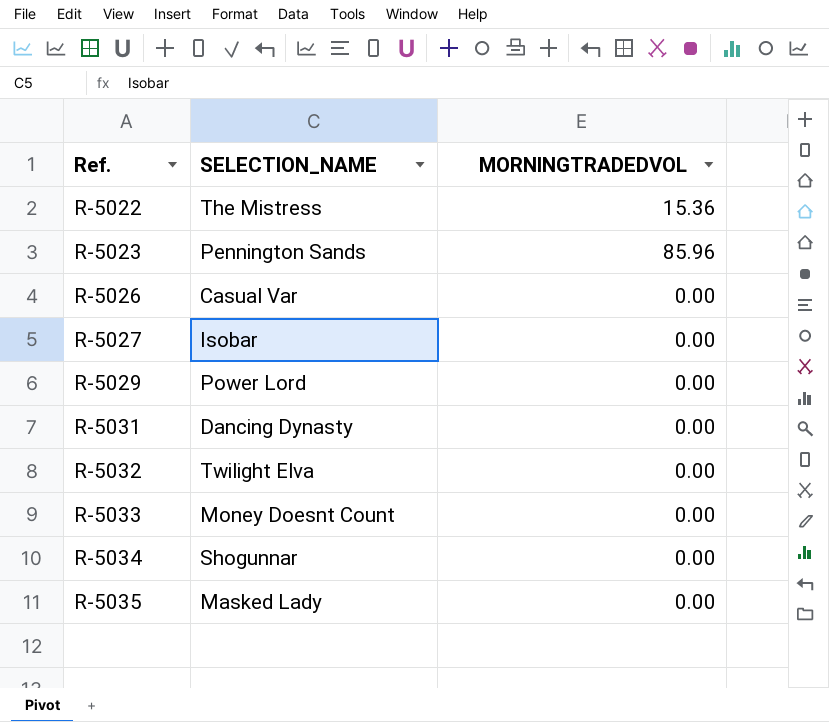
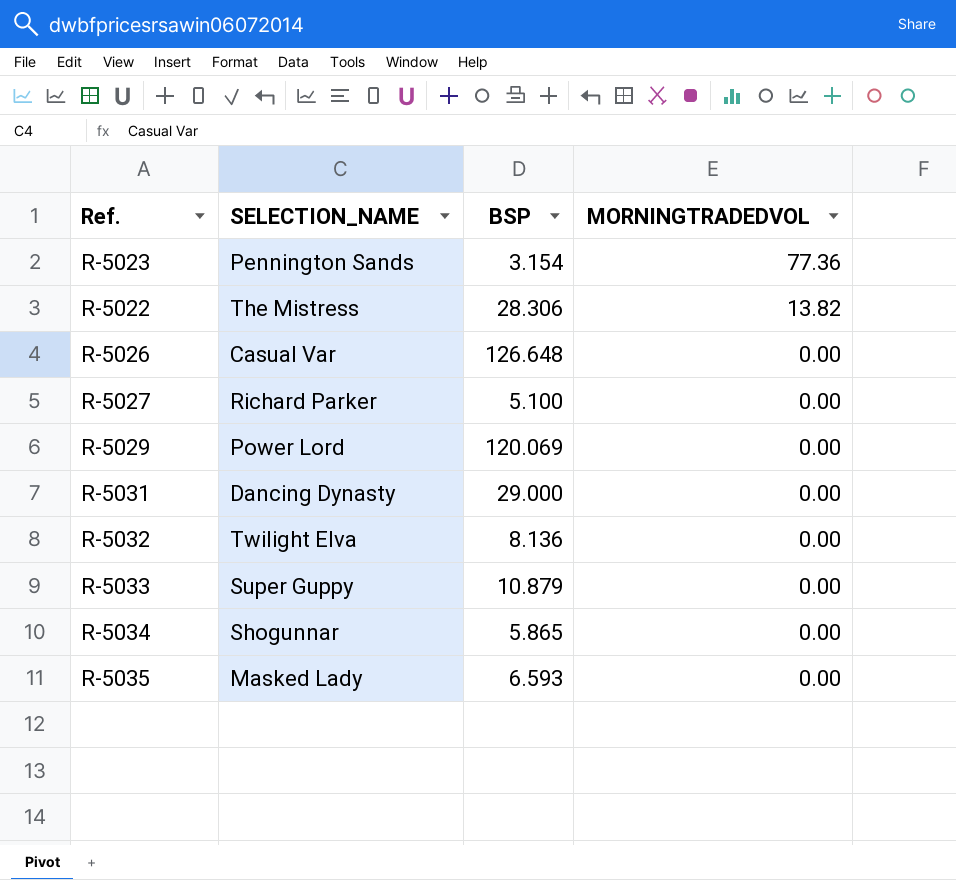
row order: Ref. ascending -> MORNINGTRADEDVOL descending
column BSP | position: none -> 3
R-5023 | MORNINGTRADEDVOL: 85.96 -> 77.36
R-5022 | MORNINGTRADEDVOL: 15.36 -> 13.82
R-5027 | SELECTION_NAME: Isobar -> Richard Parker
R-5033 | SELECTION_NAME: Money Doesnt Count -> Super Guppy

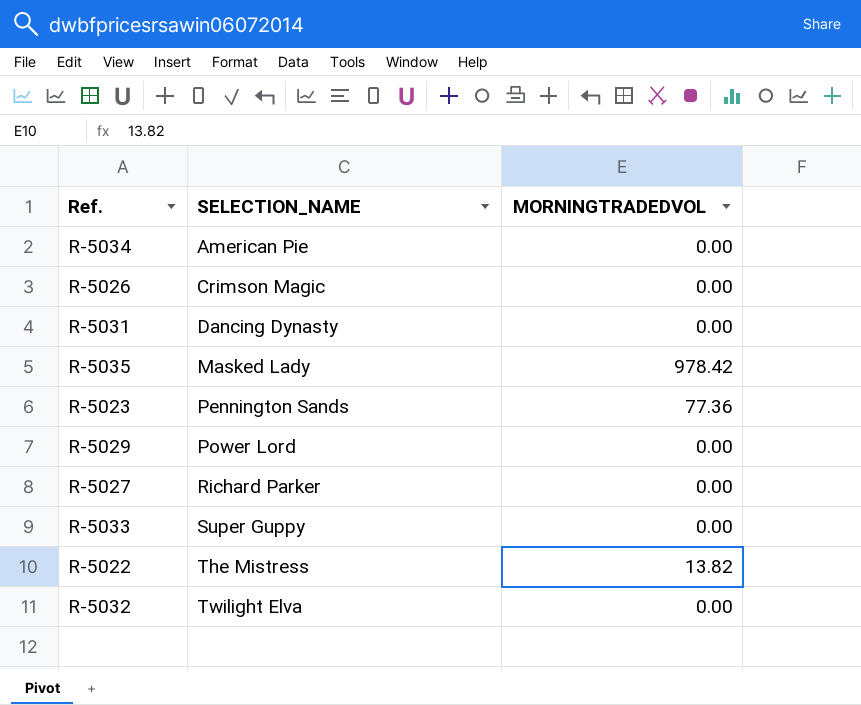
row order: MORNINGTRADEDVOL descending -> SELECTION_NAME ascending
column BSP | position: 3 -> none
R-5034 | SELECTION_NAME: Shogunnar -> American Pie
R-5026 | SELECTION_NAME: Casual Var -> Crimson Magic
R-5035 | MORNINGTRADEDVOL: 0.00 -> 978.42

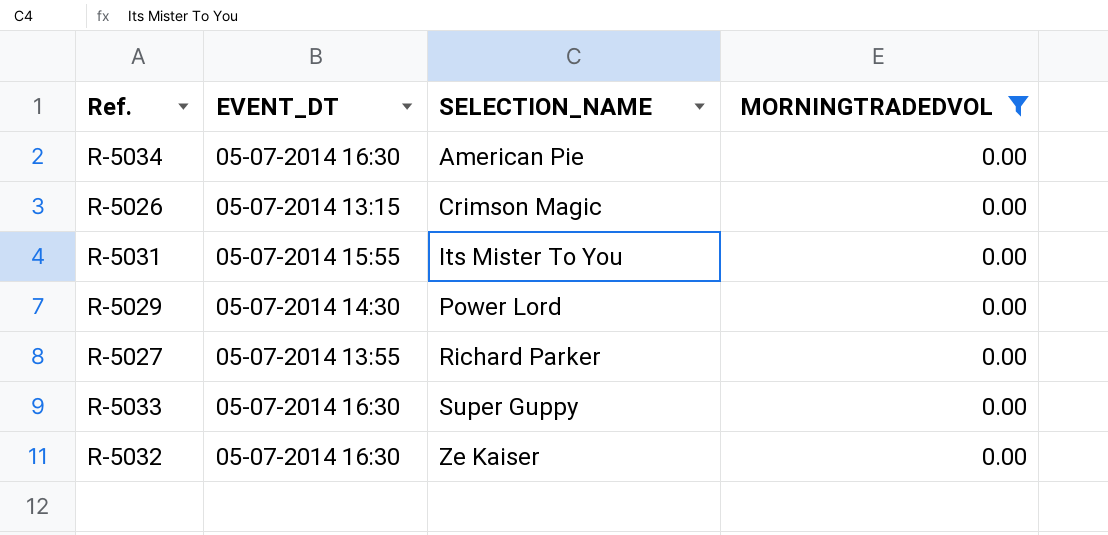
filter: none -> MORNINGTRADEDVOL = 0.00
column EVENT_DT | position: none -> 2
R-5031 | SELECTION_NAME: Dancing Dynasty -> Its Mister To You
R-5032 | SELECTION_NAME: Twilight Elva -> Ze Kaiser

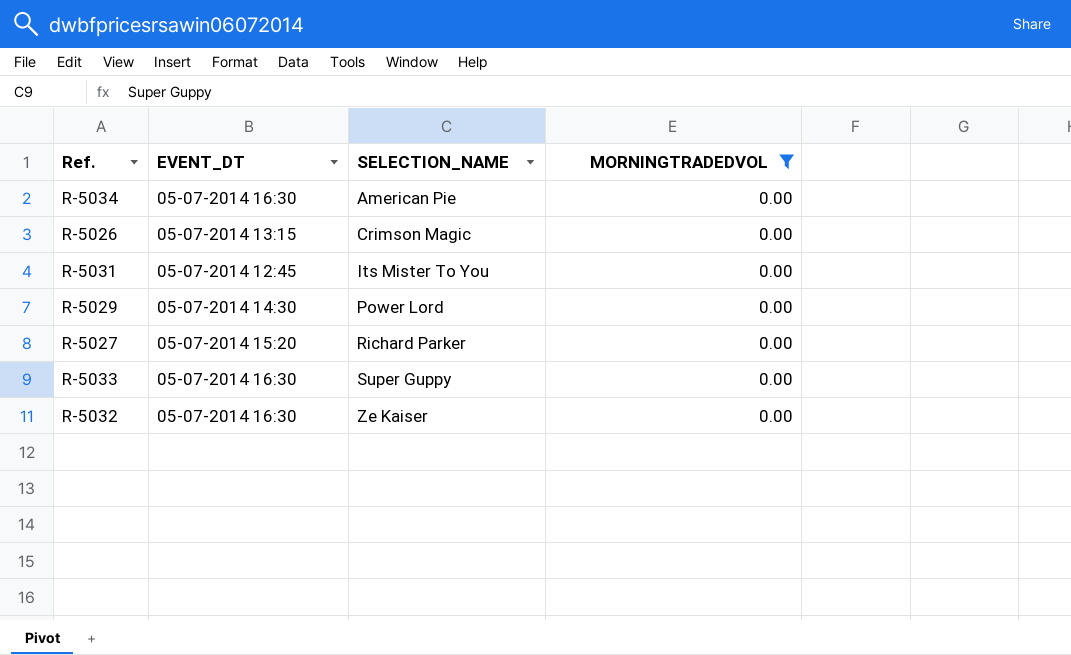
R-5031 | EVENT_DT: 05-07-2014 15:55 -> 05-07-2014 12:45
R-5027 | EVENT_DT: 05-07-2014 13:55 -> 05-07-2014 15:20

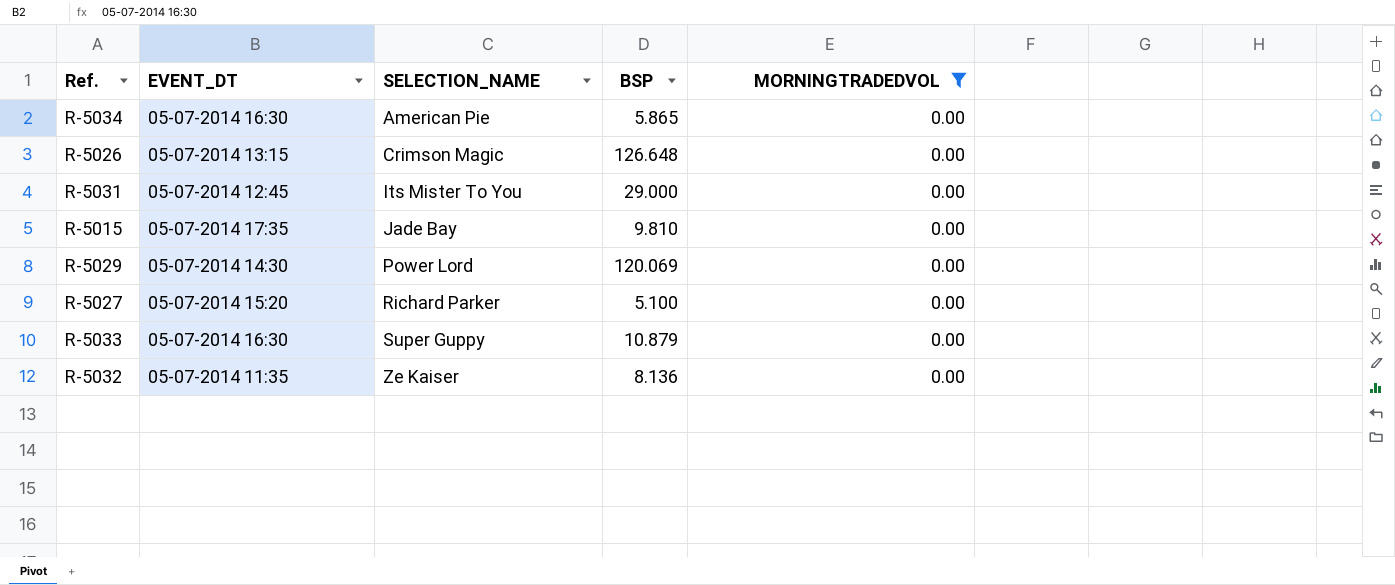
column BSP | position: none -> 4
row R-5015: none -> 05-07-2014 17:35 | Jade Bay | 9.810 | 0.00
R-5032 | EVENT_DT: 05-07-2014 16:30 -> 05-07-2014 11:35

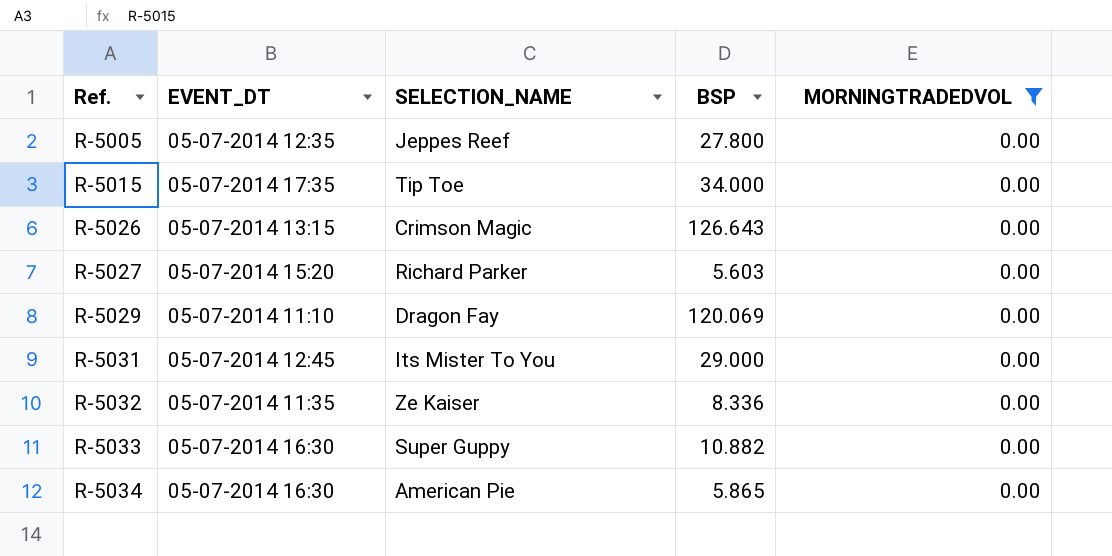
row order: SELECTION_NAME ascending -> Ref. ascending
row R-5005: none -> 05-07-2014 12:35 | Jeppes Reef | 27.800 | 0.00
R-5015 | SELECTION_NAME: Jade Bay -> Tip Toe
R-5015 | BSP: 9.810 -> 34.000
R-5026 | BSP: 126.648 -> 126.643
R-5027 | BSP: 5.100 -> 5.603
R-5029 | EVENT_DT: 05-07-2014 14:30 -> 05-07-2014 11:10
R-5029 | SELECTION_NAME: Power Lord -> Dragon Fay
R-5032 | BSP: 8.136 -> 8.336
R-5033 | BSP: 10.879 -> 10.882

